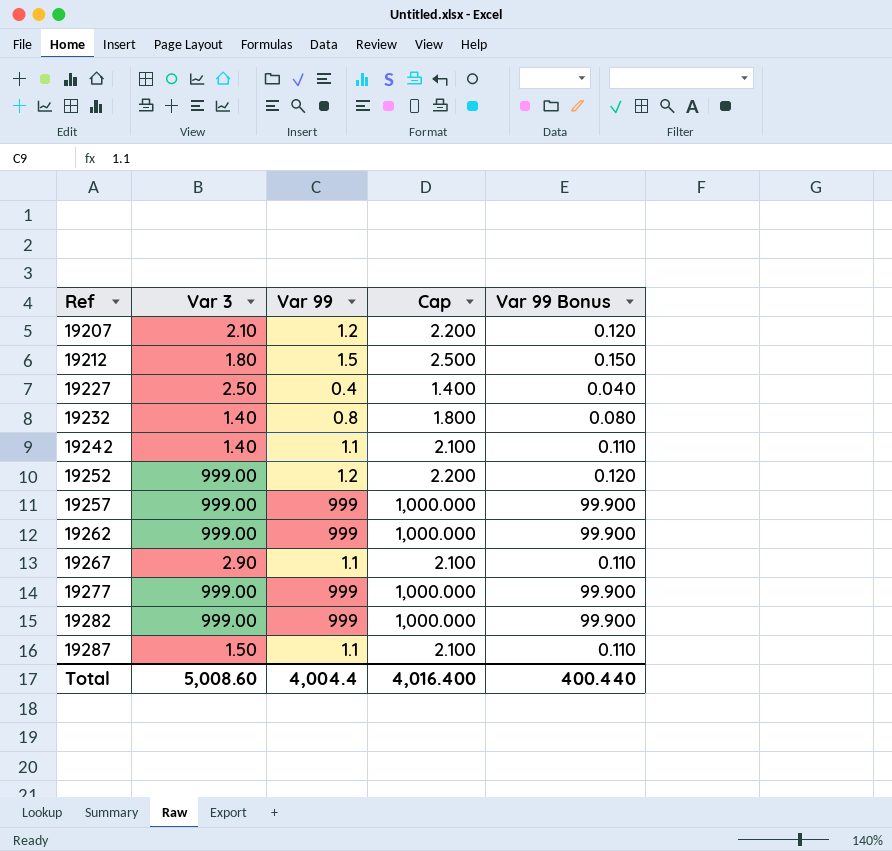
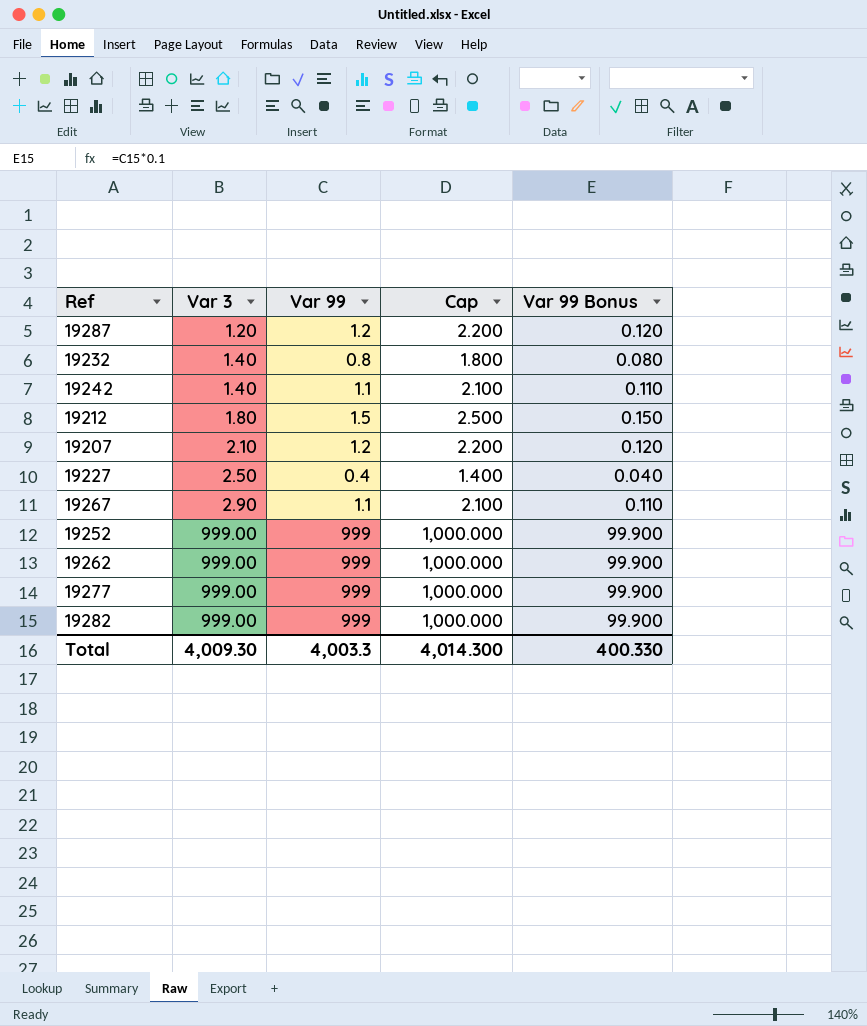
row order: Ref ascending -> Var 3 ascending
row 19257: 999.00 | 999 | 1,000.000 | 99.900 -> none
19287 | Var 3: 1.50 -> 1.20
19287 | Var 99: 1.1 -> 1.2
19287 | Cap: 2.100 -> 2.200
19287 | Var 99 Bonus: 0.110 -> 0.120
19252 | Var 99: 1.2 -> 999
19252 | Cap: 2.200 -> 1,000.000
19252 | Var 99 Bonus: 0.120 -> 99.900
Total | Var 3: 5,008.60 -> 4,009.30
Total | Var 99: 4,004.4 -> 4,003.3
Total | Cap: 4,016.400 -> 4,014.300
Total | Var 99 Bonus: 400.440 -> 400.330

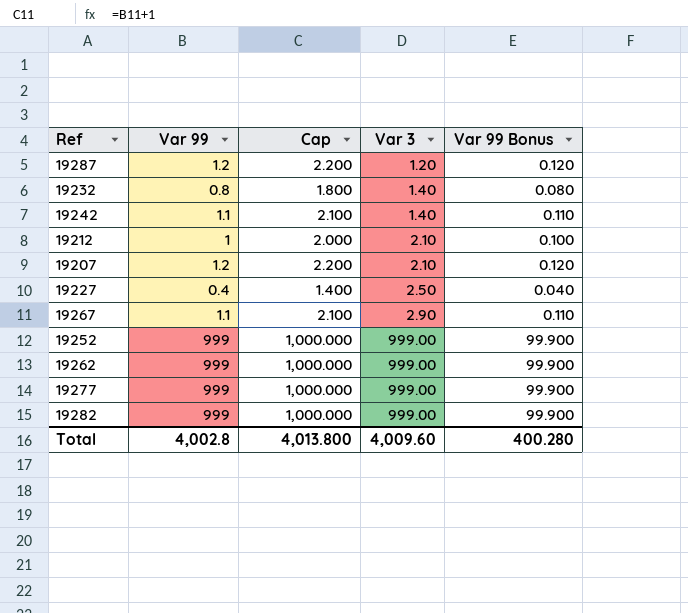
column Var 3 | position: 2 -> 4
19212 | Var 99: 1.5 -> 1
19212 | Cap: 2.500 -> 2.000
19212 | Var 3: 1.80 -> 2.10
19212 | Var 99 Bonus: 0.150 -> 0.100
Total | Var 99: 4,003.3 -> 4,002.8
Total | Cap: 4,014.300 -> 4,013.800
Total | Var 3: 4,009.30 -> 4,009.60
Total | Var 99 Bonus: 400.330 -> 400.280

